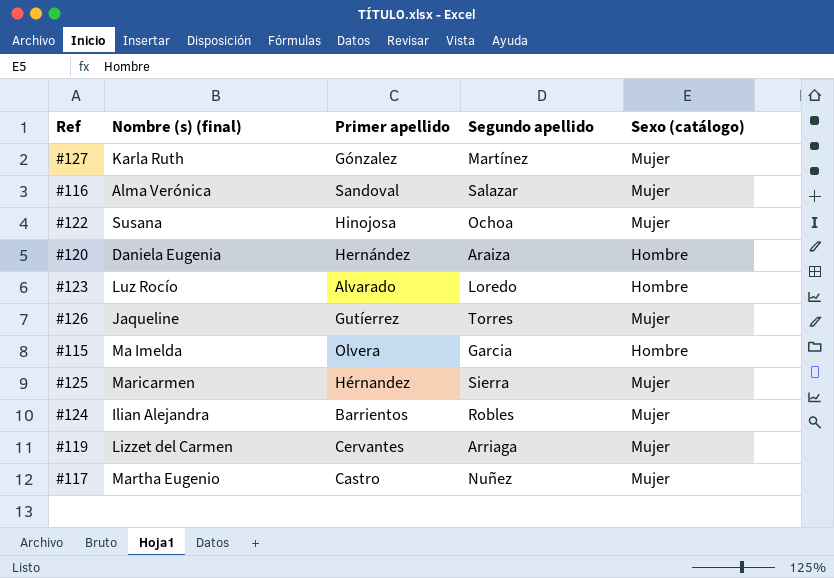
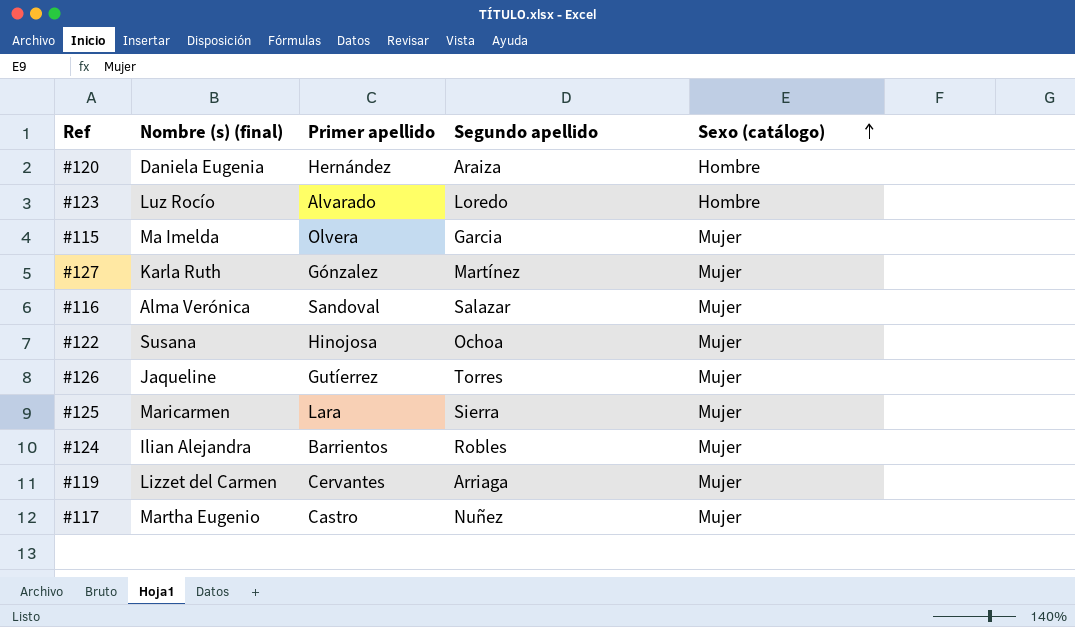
row order: none -> Sexo (catálogo) ascending
#115 | Sexo (catálogo): Hombre -> Mujer
#125 | Primer apellido: Hérnandez -> Lara

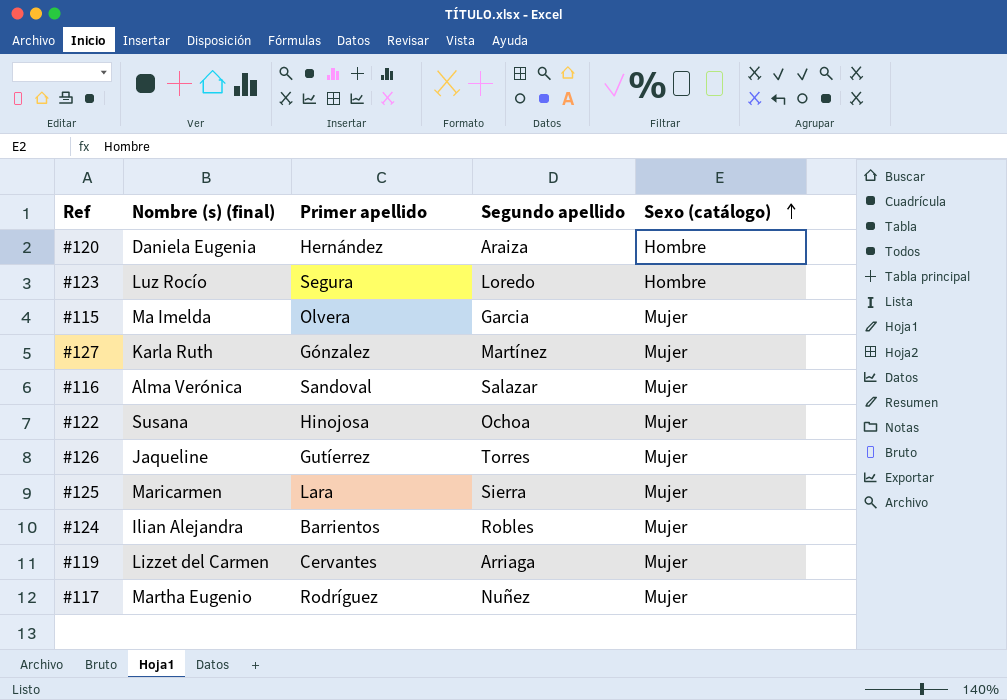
#123 | Primer apellido: Alvarado -> Segura
#117 | Primer apellido: Castro -> Rodríguez

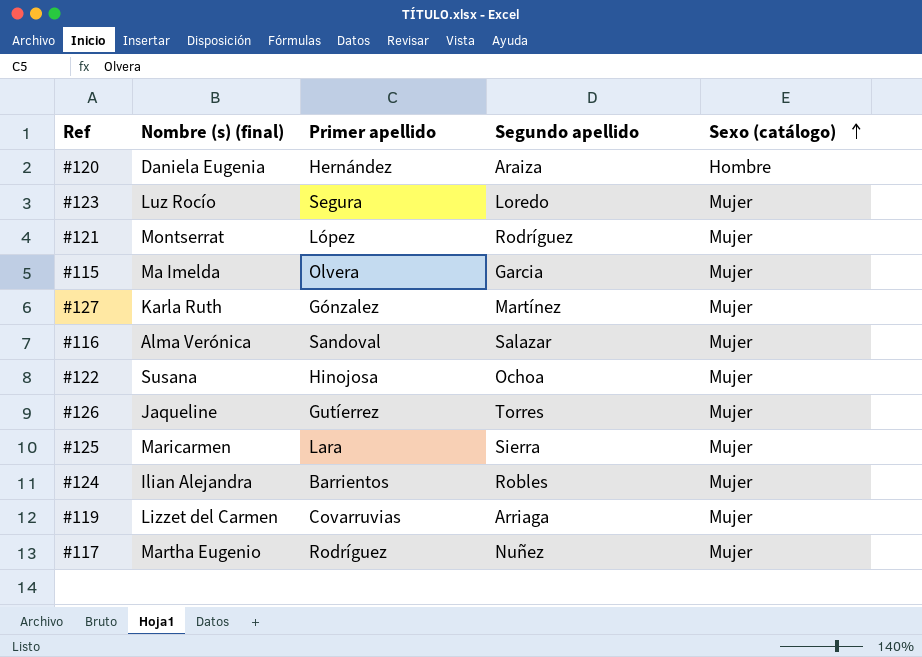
#123 | Sexo (catálogo): Hombre -> Mujer
row #121: none -> Montserrat | López | Rodríguez | Mujer
#119 | Primer apellido: Cervantes -> Covarruvias

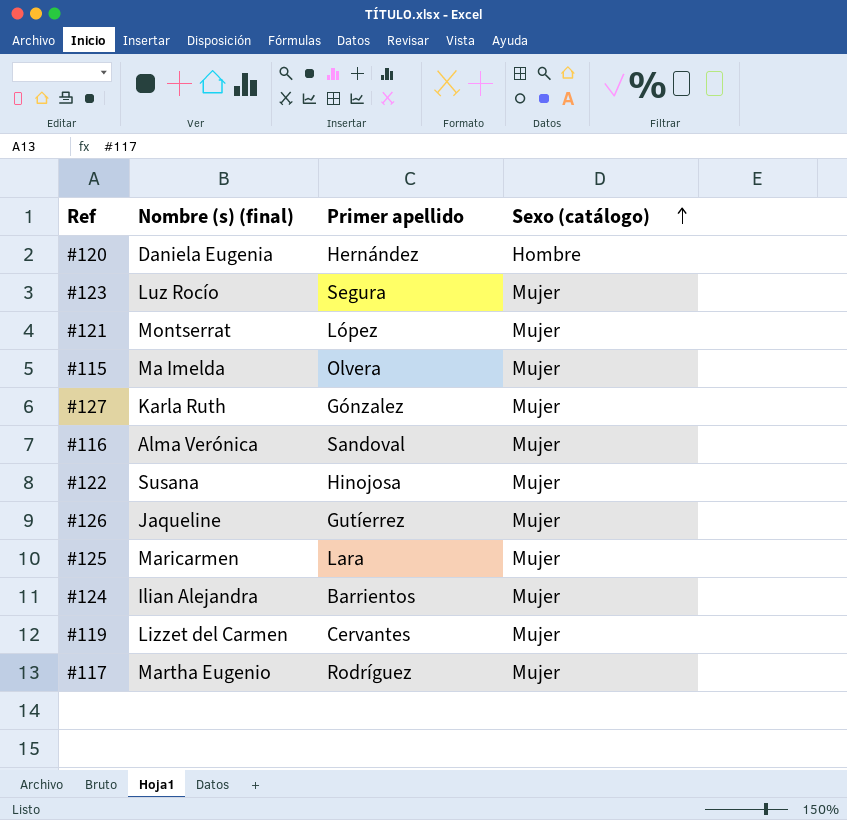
column Segundo apellido | position: 4 -> none
#119 | Primer apellido: Covarruvias -> Cervantes

